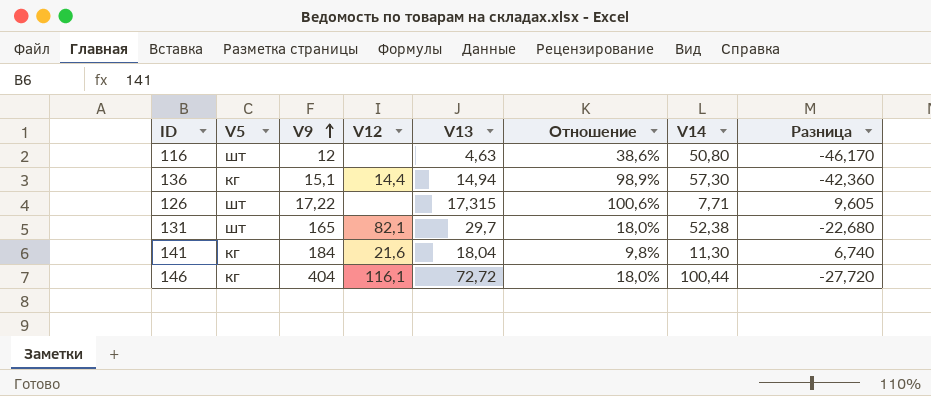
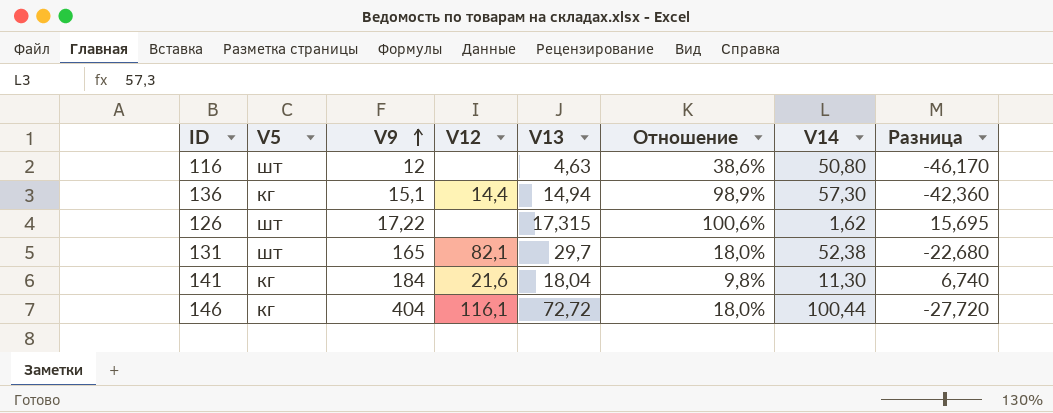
126 | V14: 7,71 -> 1,62
126 | Разница: 9,605 -> 15,695

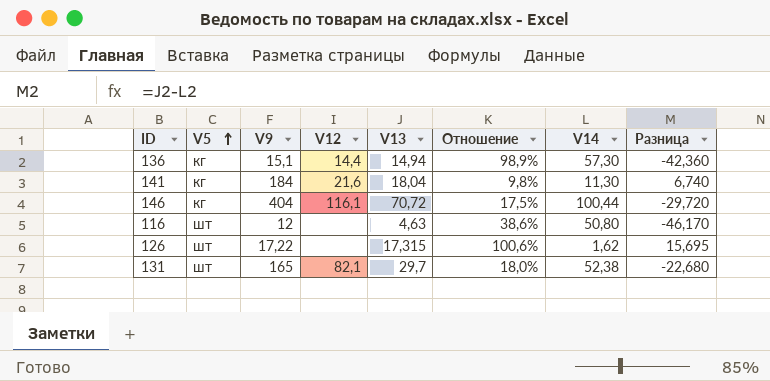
row order: V9 ascending -> V5 ascending
146 | V13: 72,72 -> 70,72
146 | Отношение: 18,0% -> 17,5%
146 | Разница: -27,720 -> -29,720

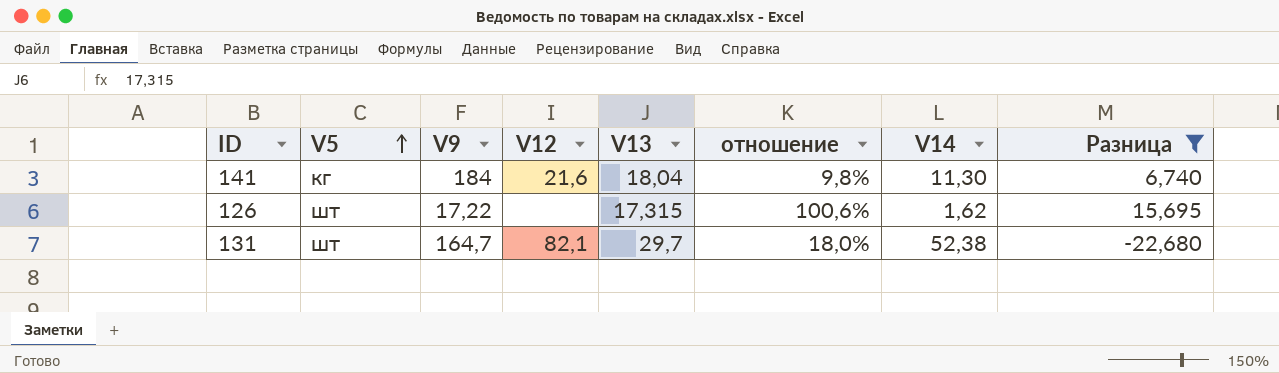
filter: none -> Разница >= -22,680
column name: Отношение -> отношение
131 | V9: 165 -> 164,7

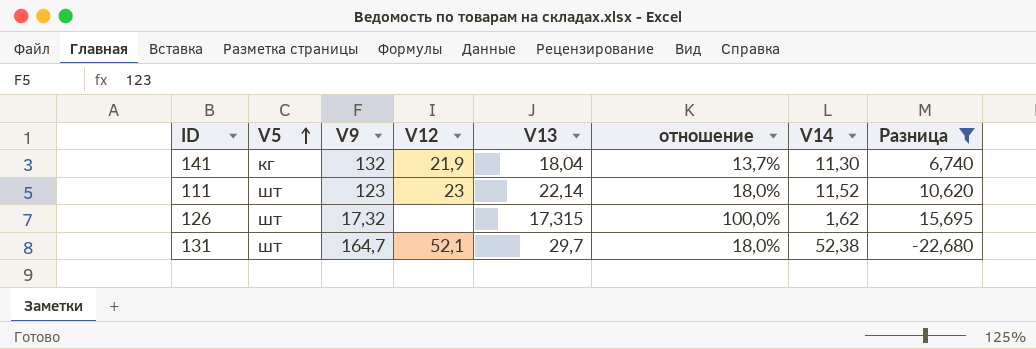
141 | V9: 184 -> 132
141 | V12: 21,6 -> 21,9
141 | отношение: 9,8% -> 13,7%
row 111: none -> шт | 123 | 23 | 22,14 | 18,0% | 11,52 | 10,620
126 | V9: 17,22 -> 17,32
126 | отношение: 100,6% -> 100,0%
131 | V12: 82,1 -> 52,1

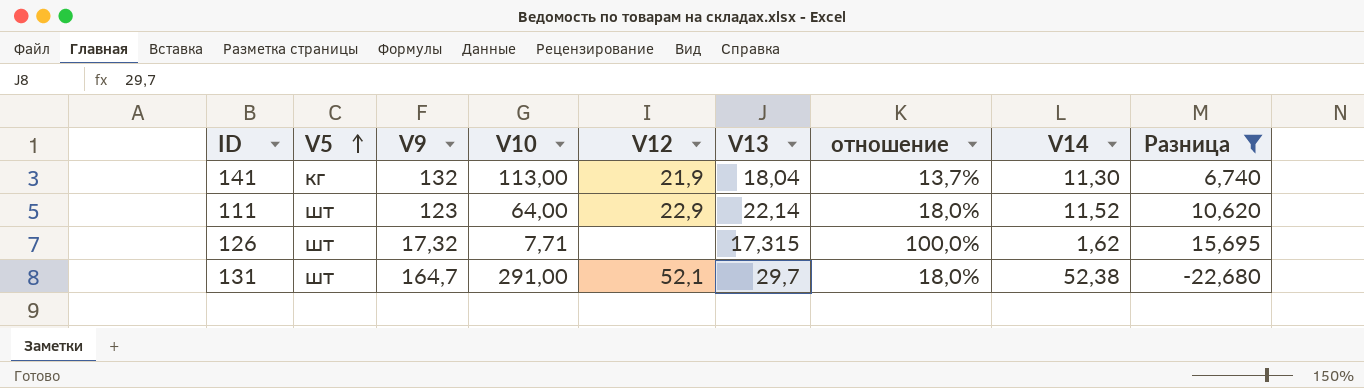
column V10 | position: none -> 4
111 | V12: 23 -> 22,9

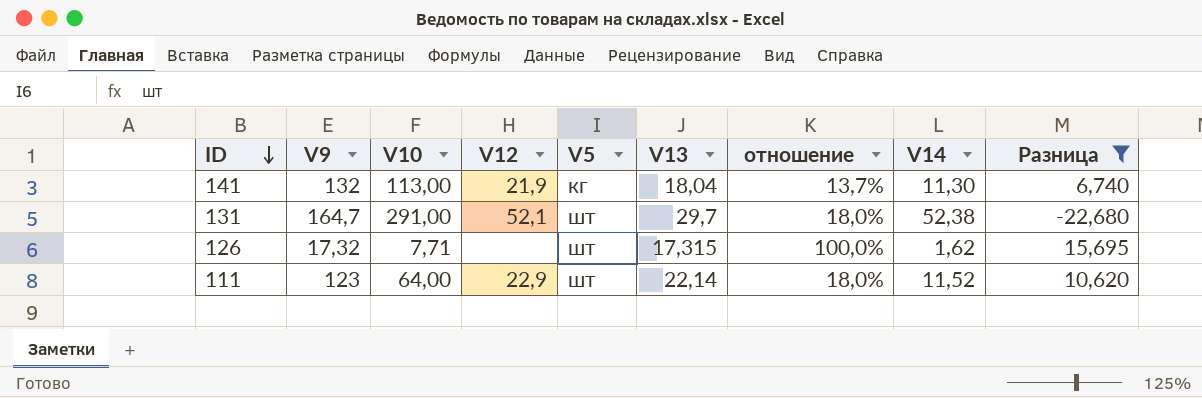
row order: V5 ascending -> ID descending
column V5 | position: 2 -> 5

